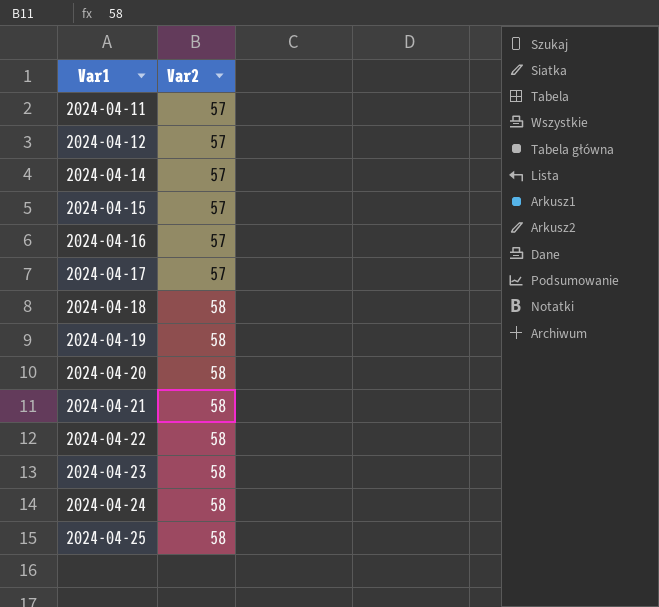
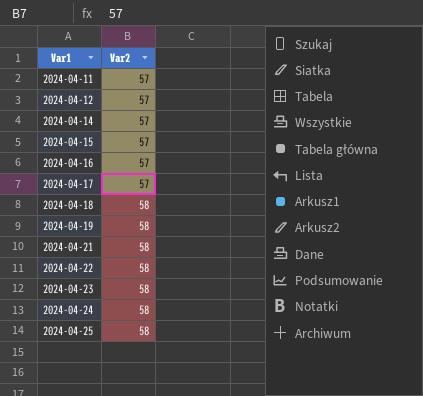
row 2024-04-20: 58 -> none

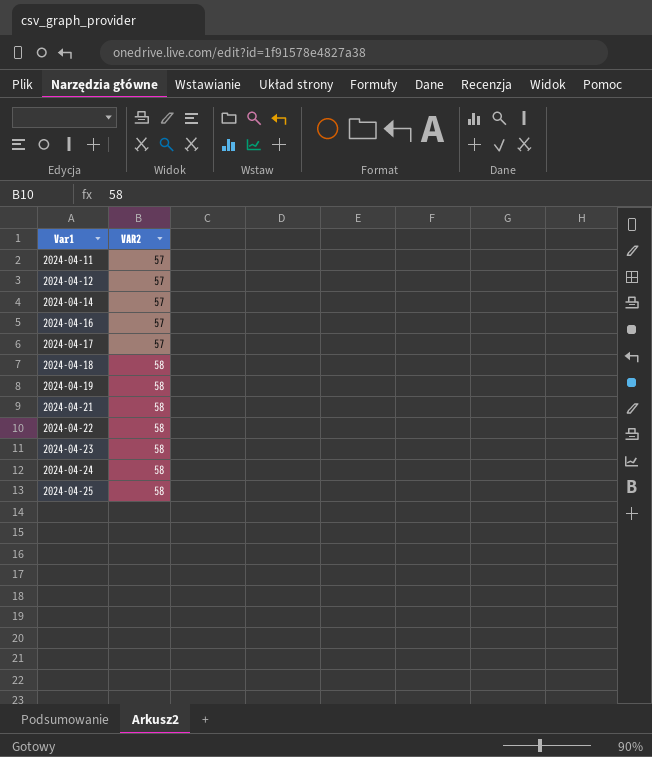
column name: Var2 -> VAR2
row 2024-04-15: 57 -> none

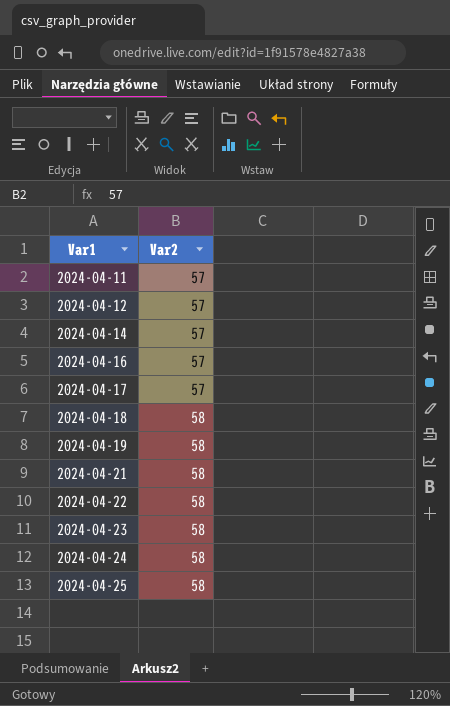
column name: VAR2 -> Var2

